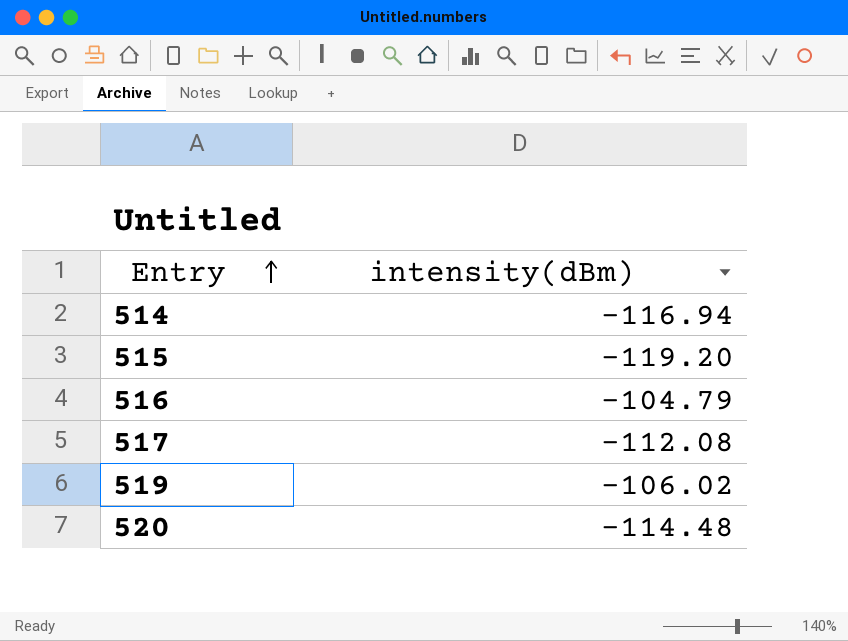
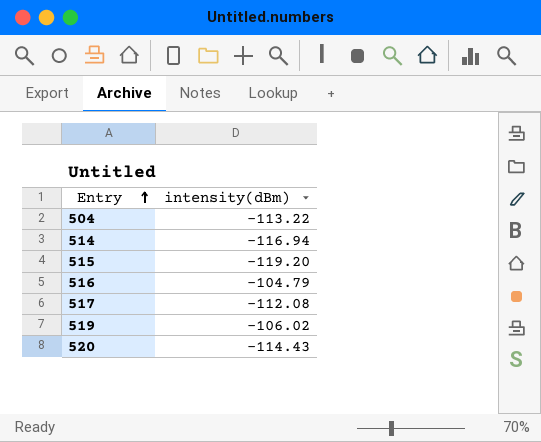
row 504: none -> -113.22
520 | intensity(dBm): -114.48 -> -114.43

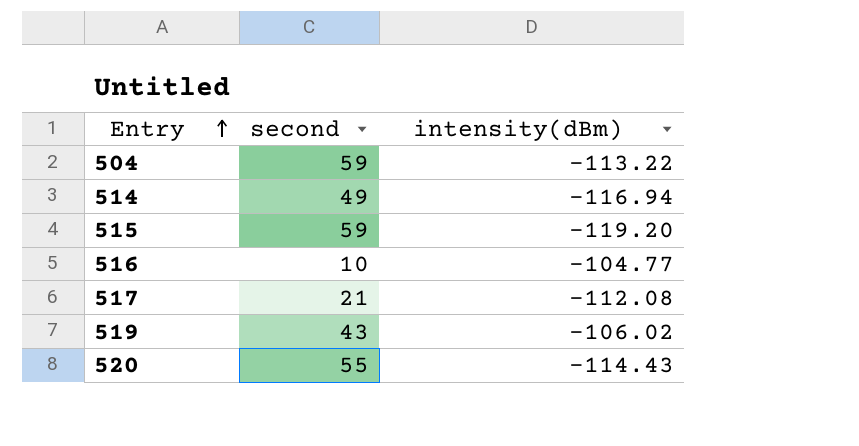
column second | position: none -> 2
516 | intensity(dBm): -104.79 -> -104.77

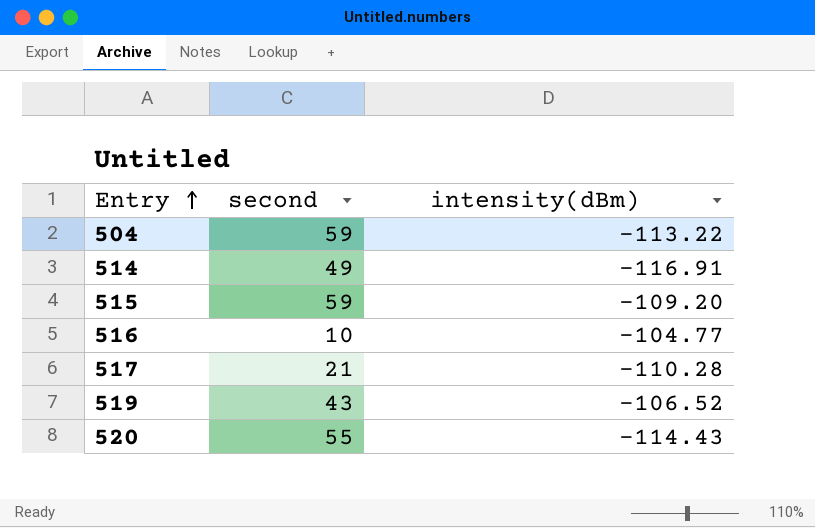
514 | intensity(dBm): -116.94 -> -116.91
515 | intensity(dBm): -119.20 -> -109.20
517 | intensity(dBm): -112.08 -> -110.28
519 | intensity(dBm): -106.02 -> -106.52

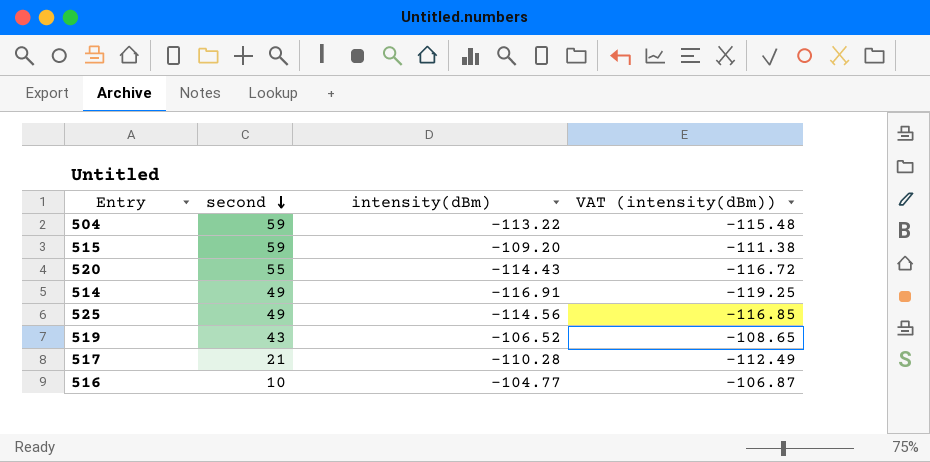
row order: Entry ascending -> second descending
column VAT (intensity(dBm)) | formula: none -> [intensity(dBm)] * 1.02
row 525: none -> 49 | -114.56 | -116.85

